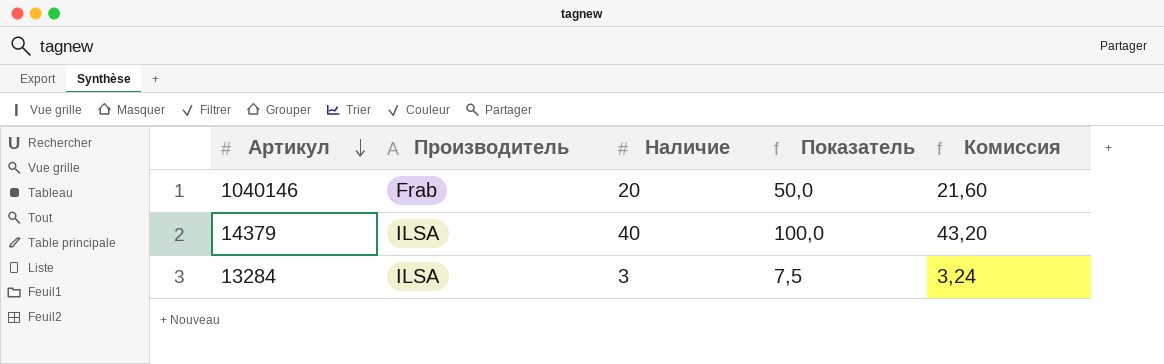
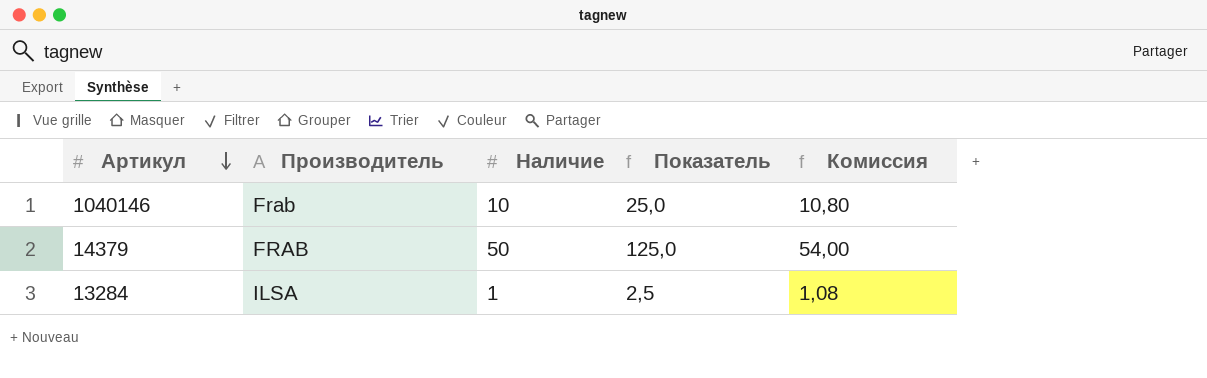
1040146 | Наличие: 20 -> 10
1040146 | Показатель: 50,0 -> 25,0
1040146 | Комиссия: 21,60 -> 10,80
14379 | Производитель: ILSA -> FRAB
14379 | Наличие: 40 -> 50
14379 | Показатель: 100,0 -> 125,0
14379 | Комиссия: 43,20 -> 54,00
13284 | Наличие: 3 -> 1
13284 | Показатель: 7,5 -> 2,5
13284 | Комиссия: 3,24 -> 1,08

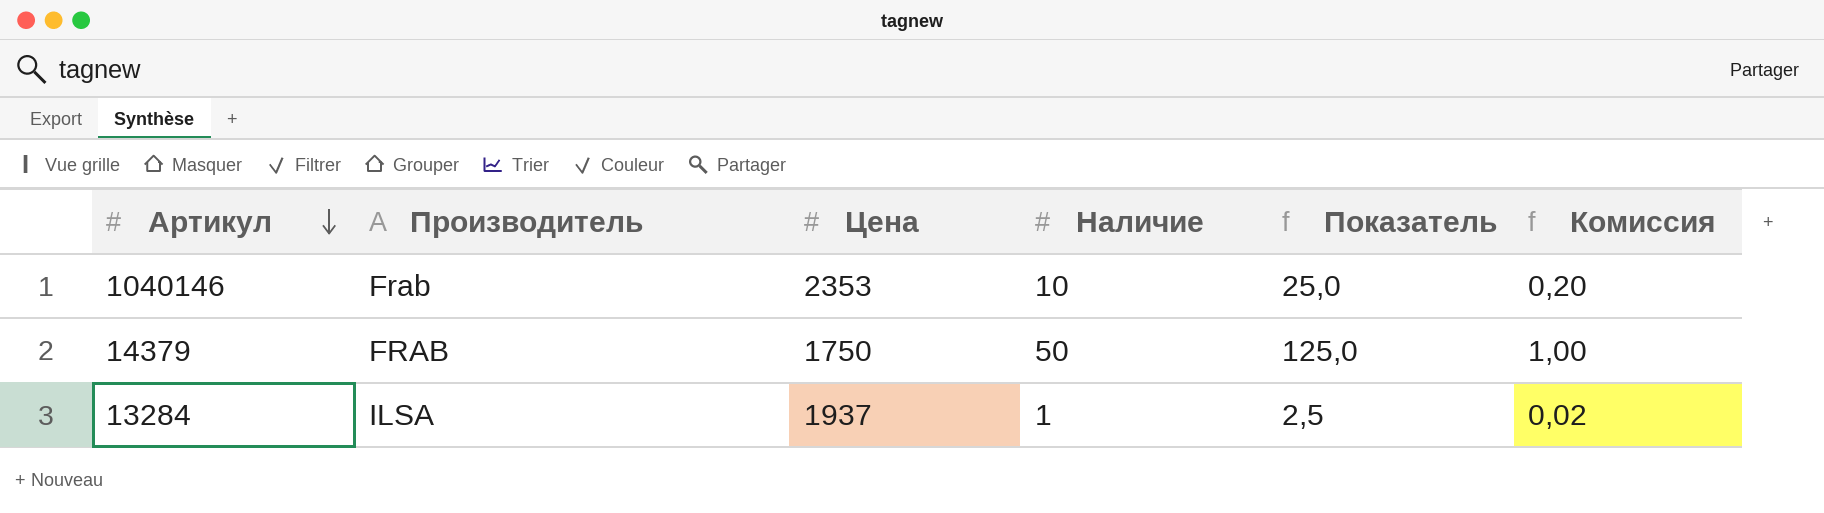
column Цена | position: none -> 3
column Комиссия | formula: [Наличие] * 1,08 -> [Наличие] * 0,02

